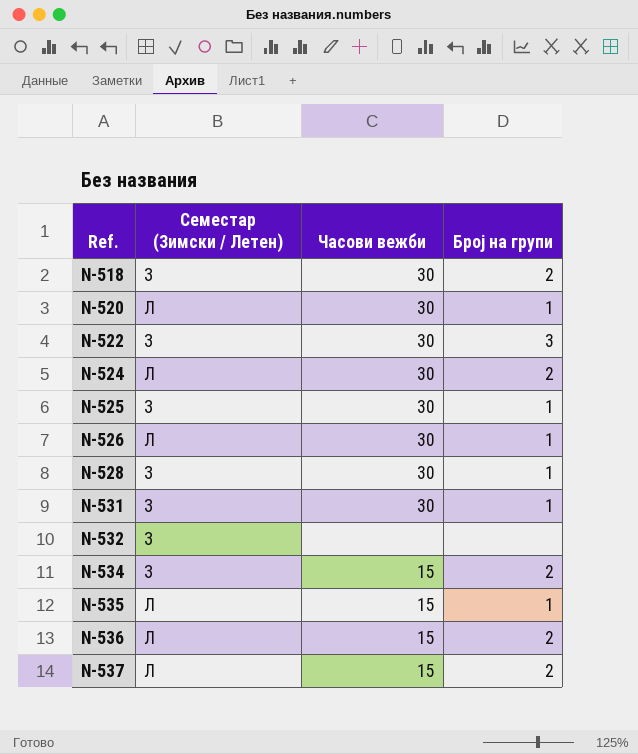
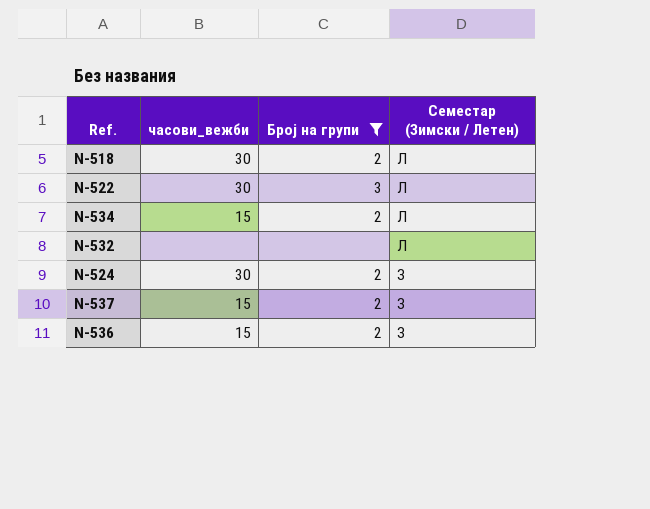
filter: none -> Број на групи != 1
row order: Ref. ascending -> Семестар (Зимски / Летен) descending
column name: Часови вежби -> часови_вежби
column Семестар (Зимски / Летен) | position: 2 -> 4
N-518 | Семестар (Зимски / Летен): З -> Л
N-522 | Семестар (Зимски / Летен): З -> Л
N-534 | Семестар (Зимски / Летен): З -> Л
N-532 | Семестар (Зимски / Летен): З -> Л
N-524 | Семестар (Зимски / Летен): Л -> З
N-537 | Семестар (Зимски / Летен): Л -> З
N-536 | Семестар (Зимски / Летен): Л -> З

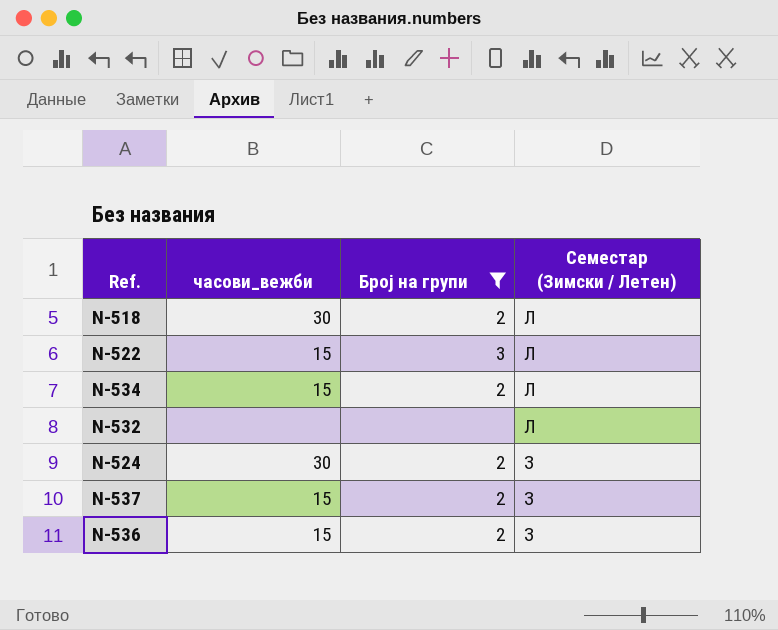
N-522 | часови_вежби: 30 -> 15

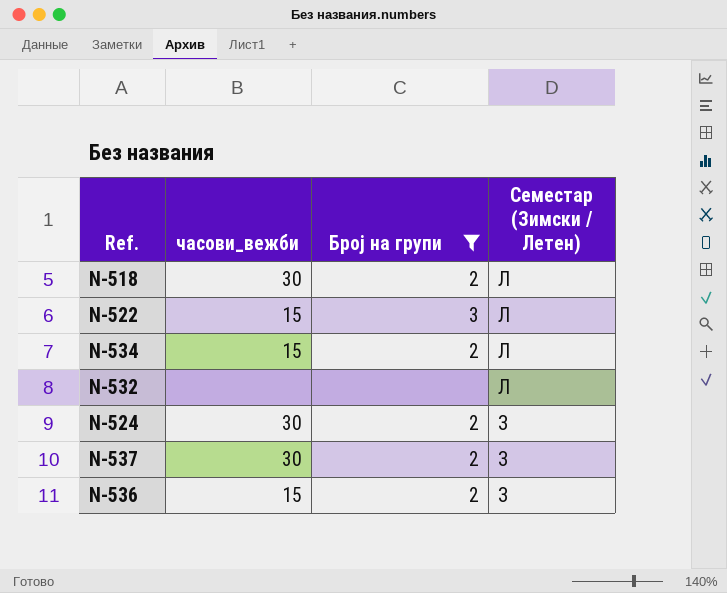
N-537 | часови_вежби: 15 -> 30

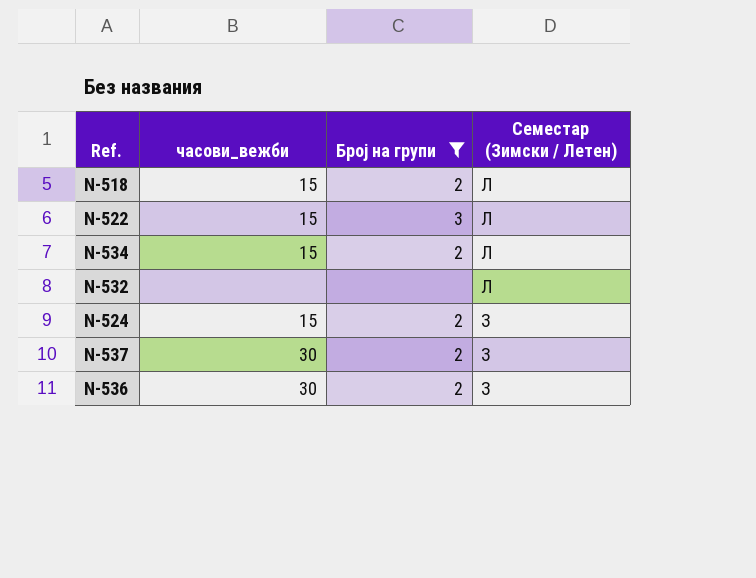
N-518 | часови_вежби: 30 -> 15
N-524 | часови_вежби: 30 -> 15
N-536 | часови_вежби: 15 -> 30

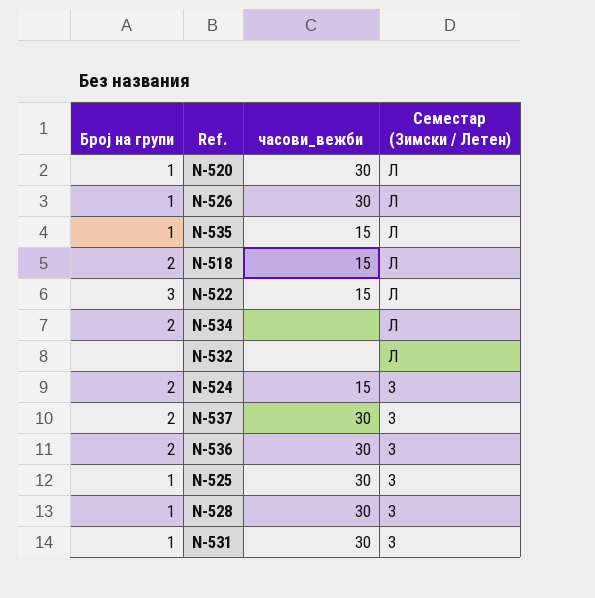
filter: Број на групи != 1 -> none
column Број на групи | position: 3 -> 1
N-534 | часови_вежби: 15 -> none

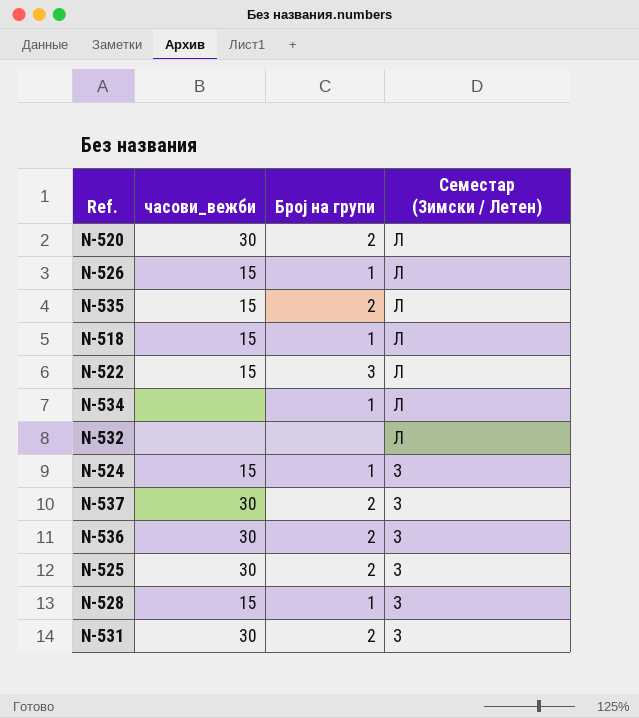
column Број на групи | position: 1 -> 3
N-520 | Број на групи: 1 -> 2
N-526 | часови_вежби: 30 -> 15
N-535 | Број на групи: 1 -> 2
N-518 | Број на групи: 2 -> 1
N-534 | Број на групи: 2 -> 1
N-524 | Број на групи: 2 -> 1
N-525 | Број на групи: 1 -> 2
N-528 | часови_вежби: 30 -> 15
N-531 | Број на групи: 1 -> 2

